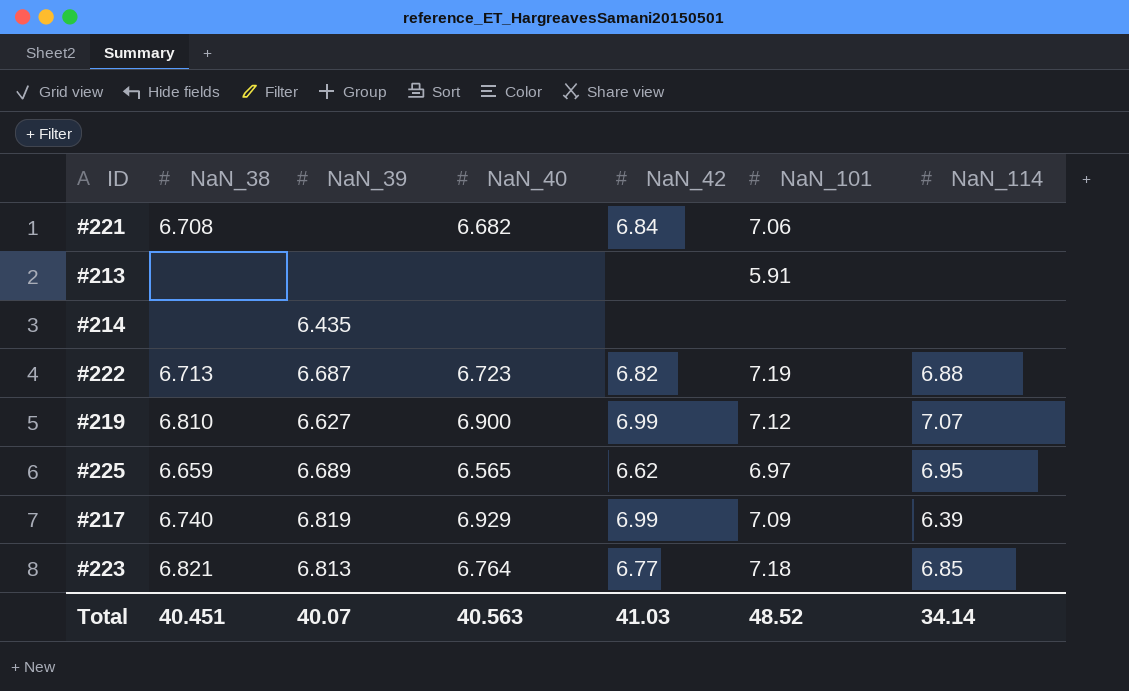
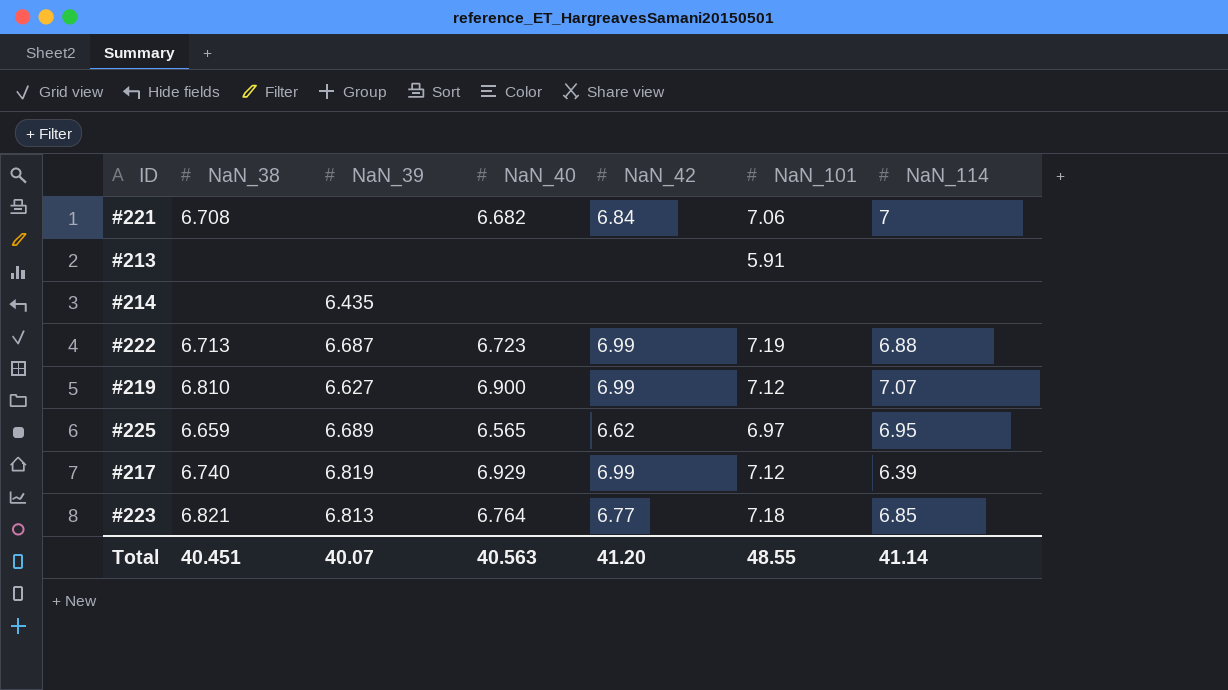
#221 | NaN_114: none -> 7
#222 | NaN_42: 6.82 -> 6.99
#217 | NaN_101: 7.09 -> 7.12
Total | NaN_42: 41.03 -> 41.20
Total | NaN_101: 48.52 -> 48.55
Total | NaN_114: 34.14 -> 41.14

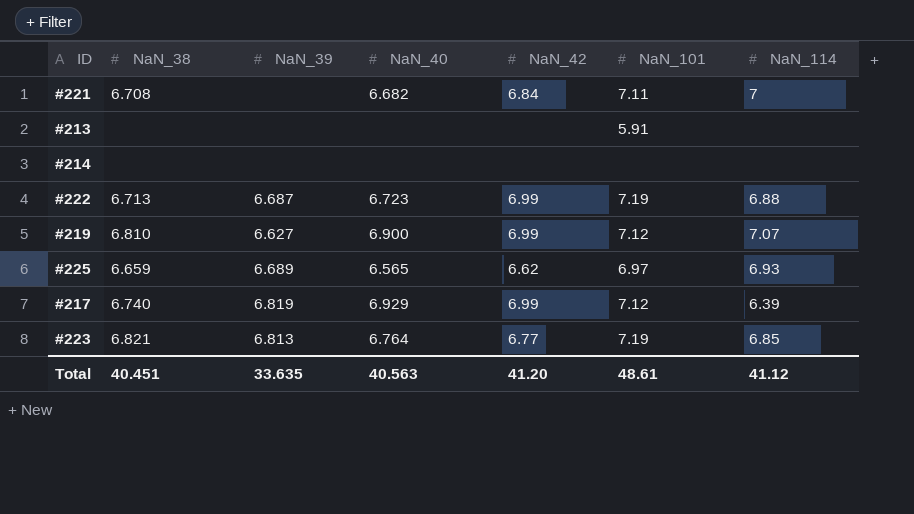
#221 | NaN_101: 7.06 -> 7.11
#214 | NaN_39: 6.435 -> none
#225 | NaN_114: 6.95 -> 6.93
#223 | NaN_101: 7.18 -> 7.19
Total | NaN_39: 40.07 -> 33.635
Total | NaN_101: 48.55 -> 48.61
Total | NaN_114: 41.14 -> 41.12

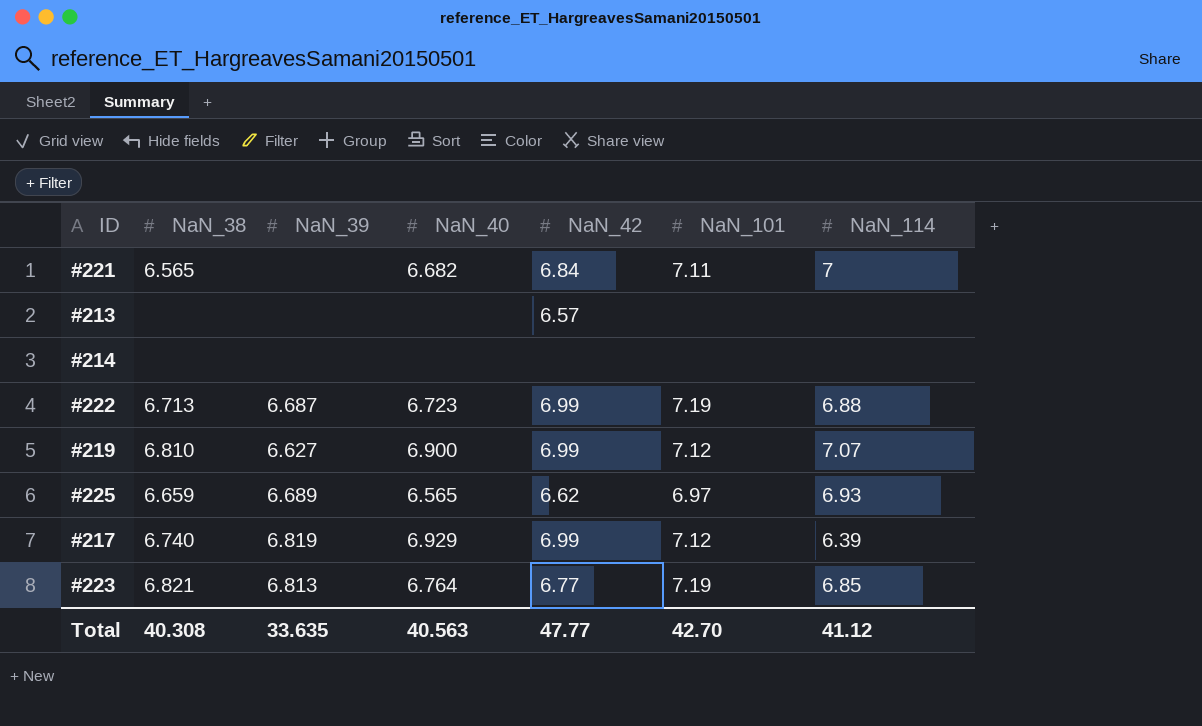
#221 | NaN_38: 6.708 -> 6.565
#213 | NaN_42: none -> 6.57
#213 | NaN_101: 5.91 -> none
Total | NaN_38: 40.451 -> 40.308
Total | NaN_42: 41.20 -> 47.77
Total | NaN_101: 48.61 -> 42.70

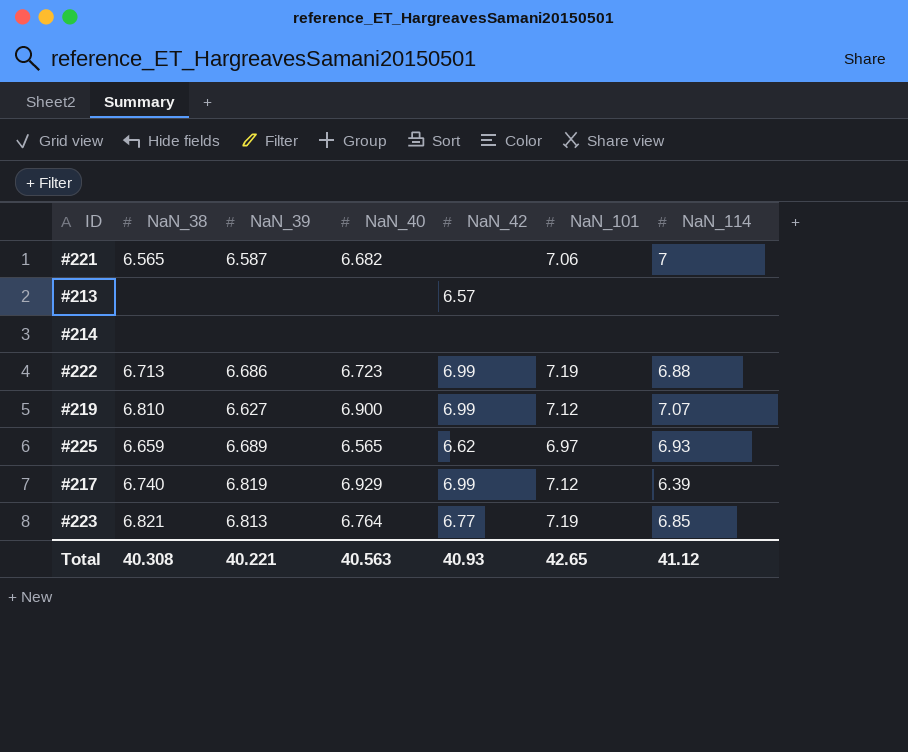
#221 | NaN_39: none -> 6.587
#221 | NaN_42: 6.84 -> none
#221 | NaN_101: 7.11 -> 7.06
#222 | NaN_39: 6.687 -> 6.686
Total | NaN_39: 33.635 -> 40.221
Total | NaN_42: 47.77 -> 40.93
Total | NaN_101: 42.70 -> 42.65

